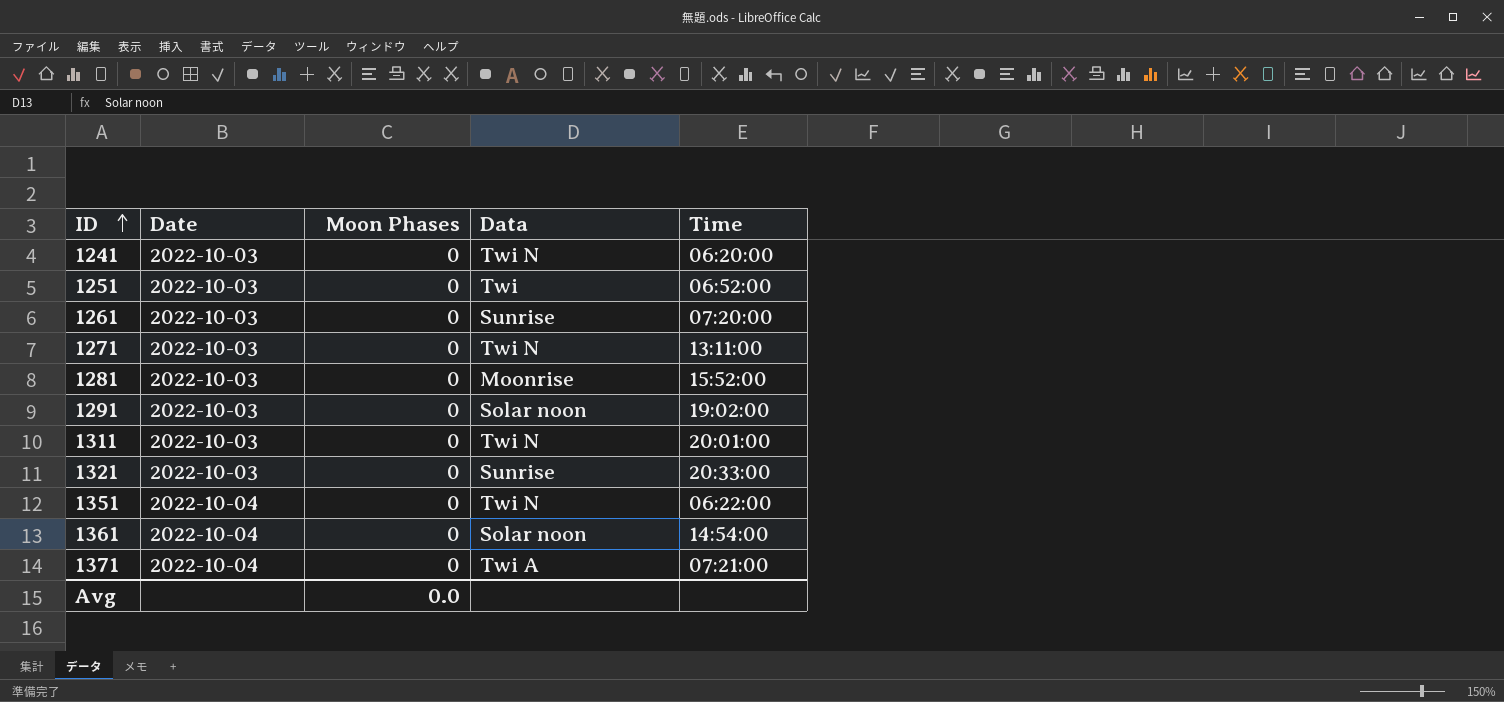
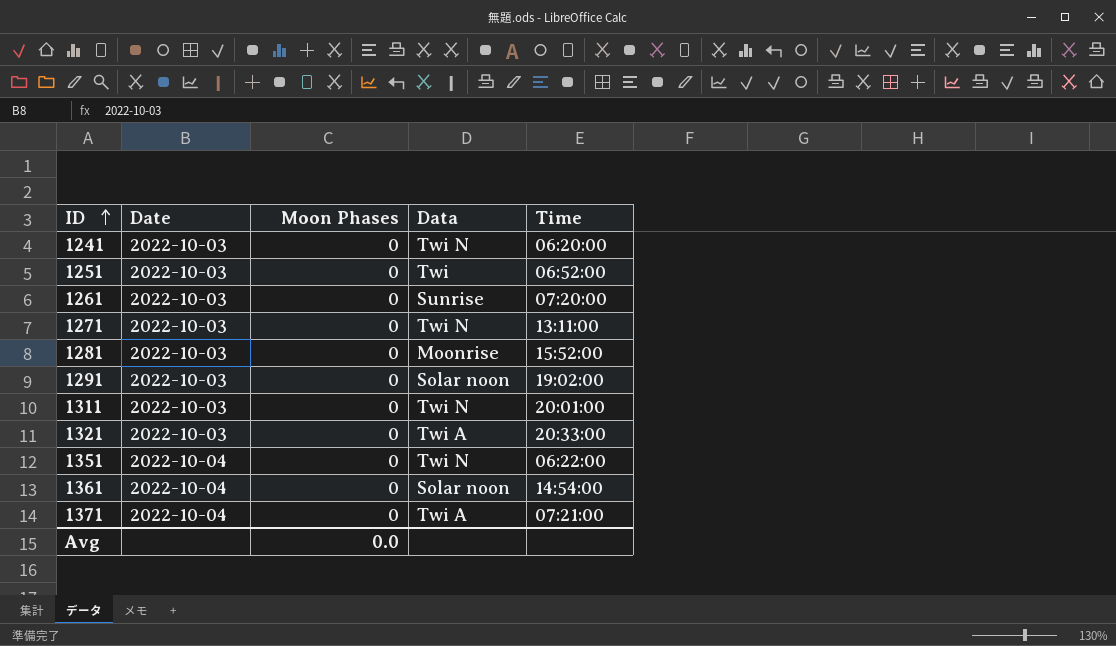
1321 | Data: Sunrise -> Twi A

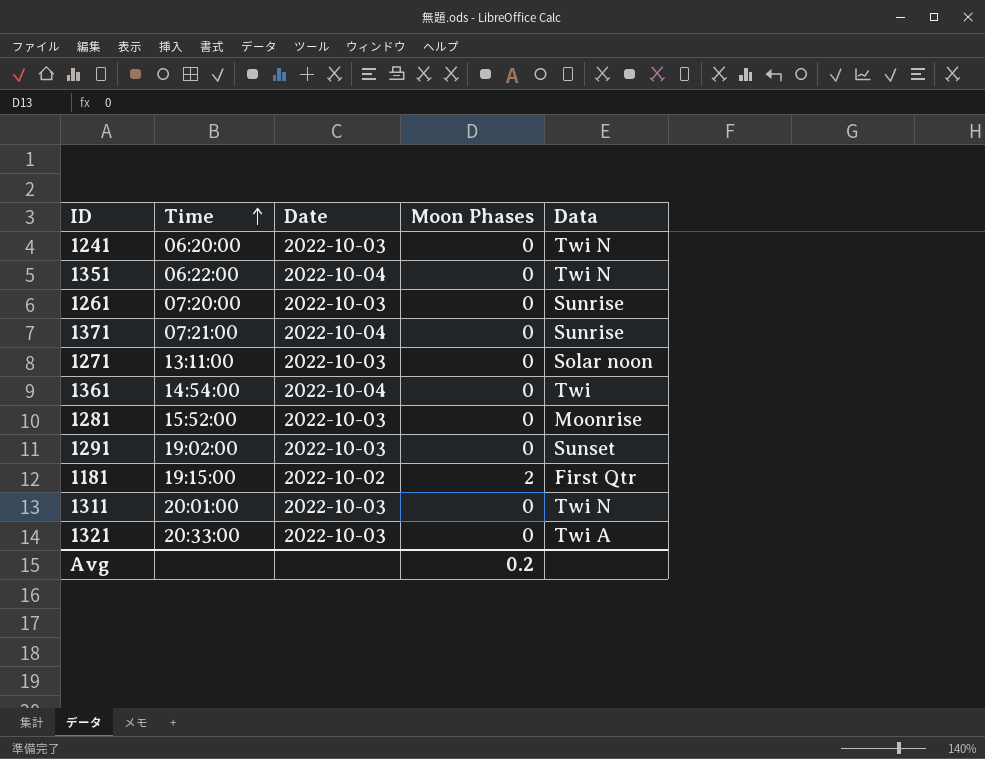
row order: ID ascending -> Time ascending
column Time | position: 5 -> 2
row 1251: 2022-10-03 | 0 | Twi | 06:52:00 -> none
1371 | Data: Twi A -> Sunrise
1271 | Data: Twi N -> Solar noon
1361 | Data: Solar noon -> Twi
1291 | Data: Solar noon -> Sunset
row 1181: none -> 19:15:00 | 2022-10-02 | 2 | First Qtr
Avg | Moon Phases: 0.0 -> 0.2

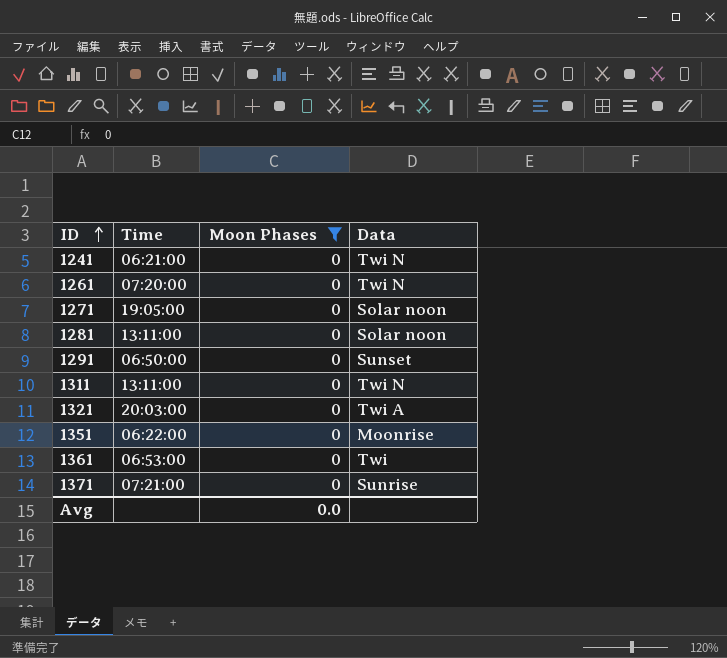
filter: none -> Moon Phases = 0
row order: Time ascending -> ID ascending
column Date | position: 3 -> none
1241 | Time: 06:20:00 -> 06:21:00
1261 | Data: Sunrise -> Twi N
1271 | Time: 13:11:00 -> 19:05:00
1281 | Time: 15:52:00 -> 13:11:00
1281 | Data: Moonrise -> Solar noon
1291 | Time: 19:02:00 -> 06:50:00
1311 | Time: 20:01:00 -> 13:11:00
1321 | Time: 20:33:00 -> 20:03:00
1351 | Data: Twi N -> Moonrise
1361 | Time: 14:54:00 -> 06:53:00
Avg | Moon Phases: 0.2 -> 0.0

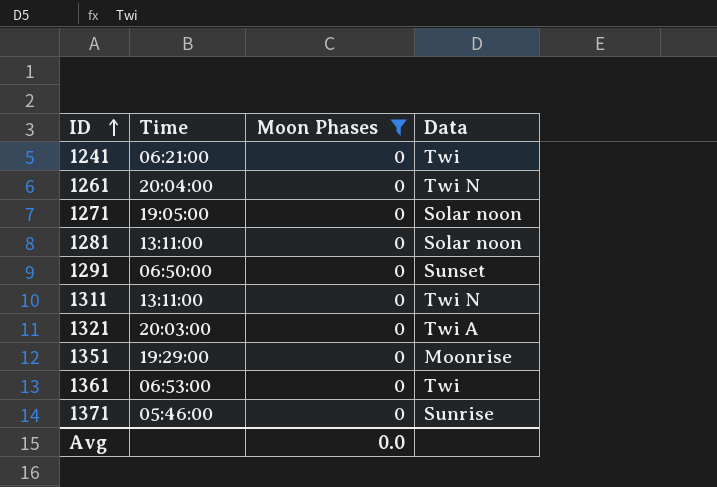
1241 | Data: Twi N -> Twi
1261 | Time: 07:20:00 -> 20:04:00
1351 | Time: 06:22:00 -> 19:29:00
1371 | Time: 07:21:00 -> 05:46:00

